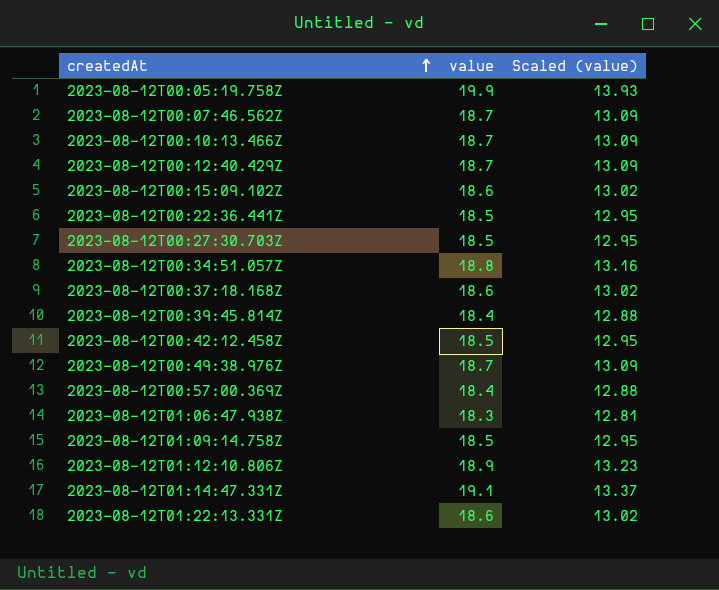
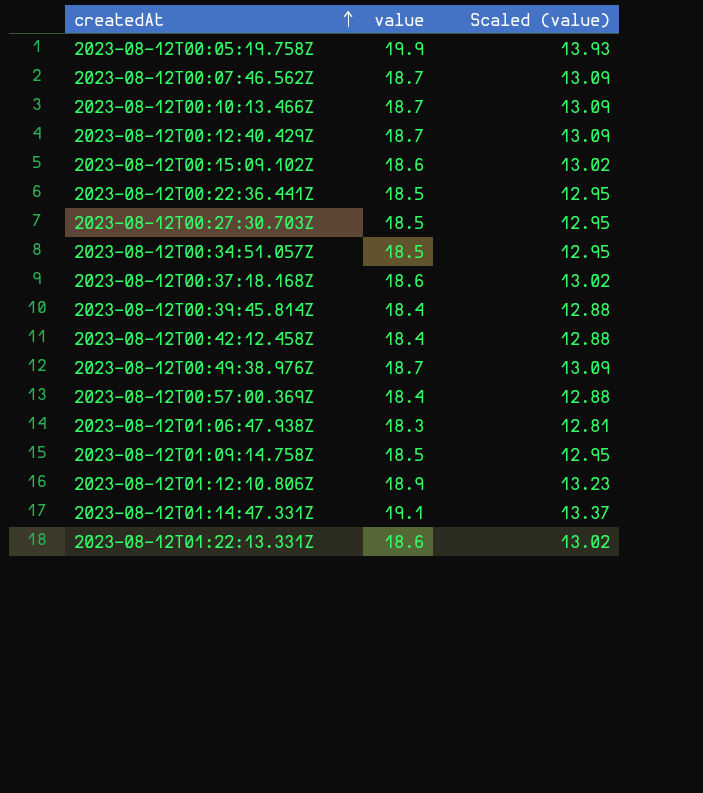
2023-08-12T00:34:51.057Z | value: 18.8 -> 18.5
2023-08-12T00:34:51.057Z | Scaled (value): 13.16 -> 12.95
2023-08-12T00:42:12.458Z | value: 18.5 -> 18.4
2023-08-12T00:42:12.458Z | Scaled (value): 12.95 -> 12.88

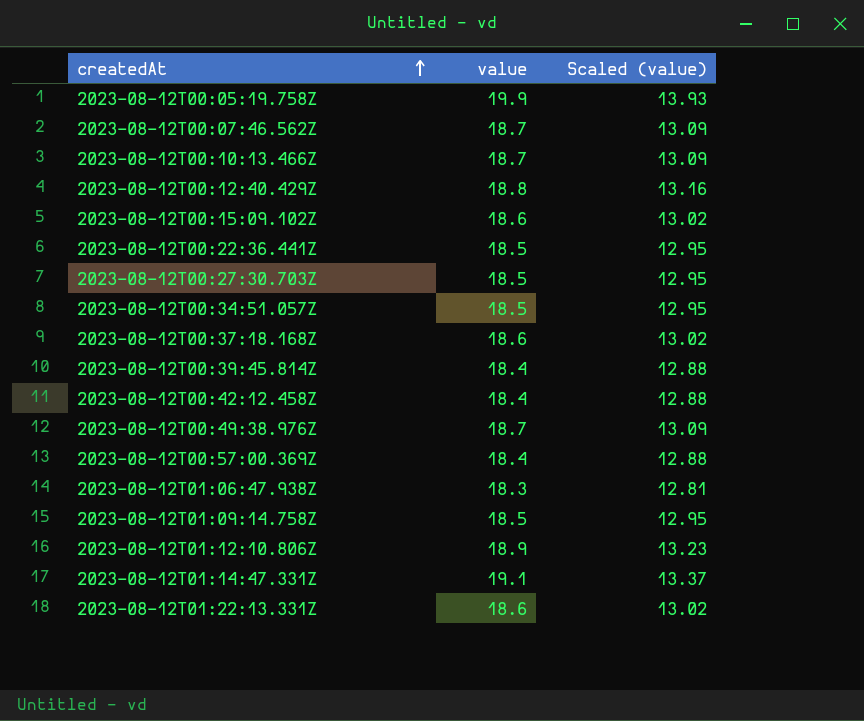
2023-08-12T00:12:40.429Z | value: 18.7 -> 18.8
2023-08-12T00:12:40.429Z | Scaled (value): 13.09 -> 13.16

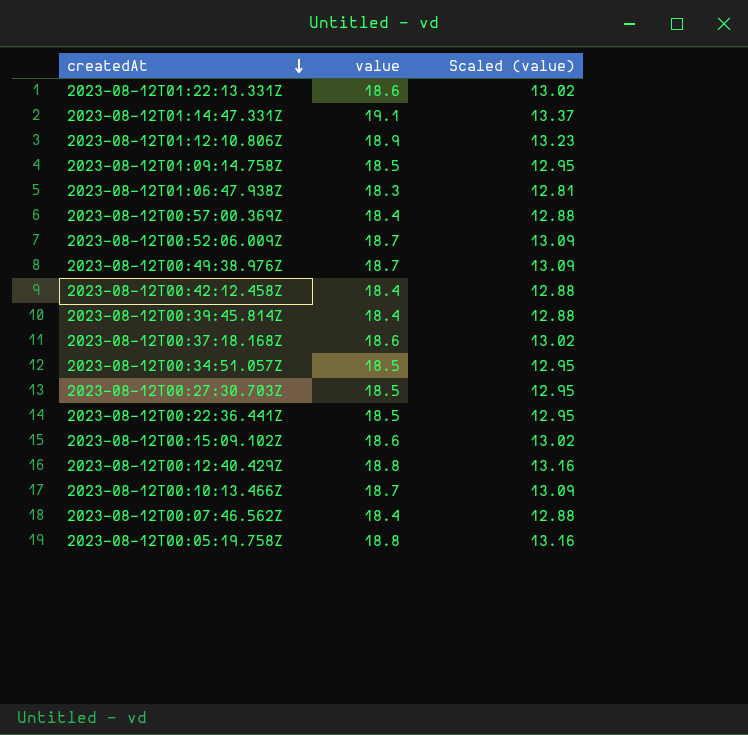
row order: createdAt ascending -> createdAt descending
row 2023-08-12T00:52:06.009Z: none -> 18.7 | 13.09
2023-08-12T00:07:46.562Z | value: 18.7 -> 18.4
2023-08-12T00:07:46.562Z | Scaled (value): 13.09 -> 12.88
2023-08-12T00:05:19.758Z | value: 19.9 -> 18.8
2023-08-12T00:05:19.758Z | Scaled (value): 13.93 -> 13.16

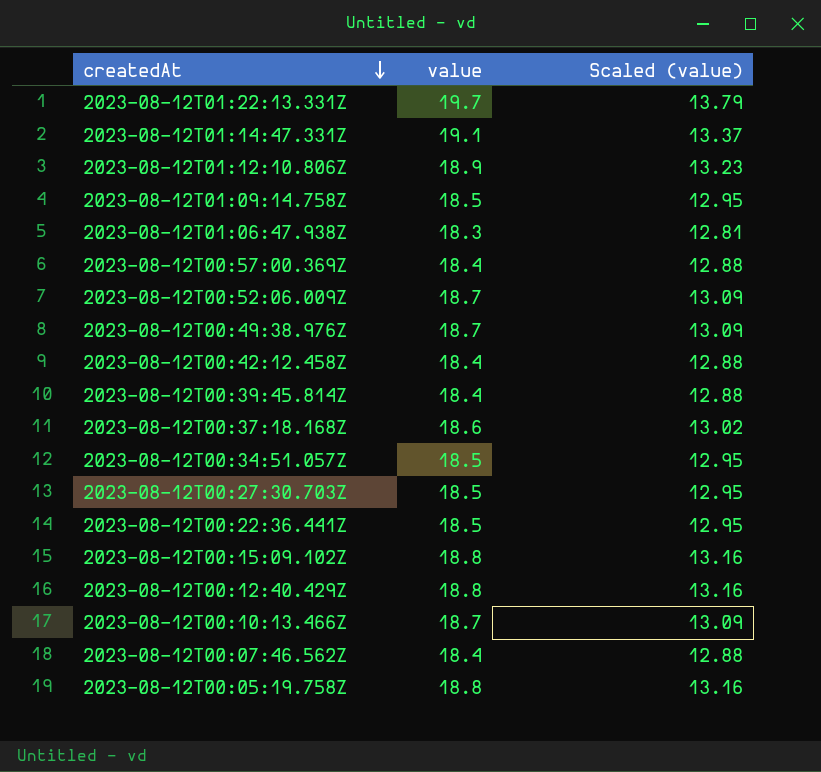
2023-08-12T01:22:13.331Z | value: 18.6 -> 19.7
2023-08-12T01:22:13.331Z | Scaled (value): 13.02 -> 13.79
2023-08-12T00:15:09.102Z | value: 18.6 -> 18.8
2023-08-12T00:15:09.102Z | Scaled (value): 13.02 -> 13.16

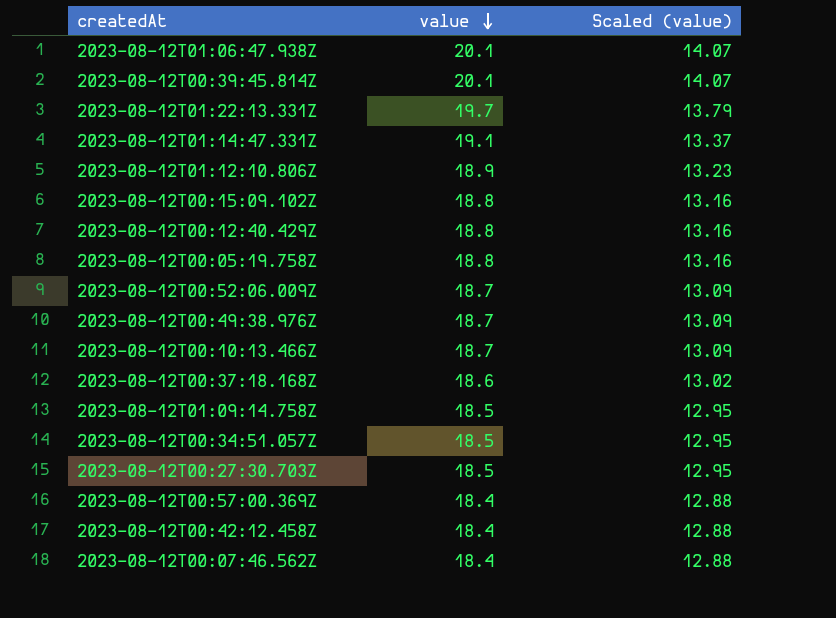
row order: createdAt descending -> value descending
row 2023-08-12T00:22:36.441Z: 18.5 | 12.95 -> none
2023-08-12T01:06:47.938Z | value: 18.3 -> 20.1
2023-08-12T01:06:47.938Z | Scaled (value): 12.81 -> 14.07
2023-08-12T00:39:45.814Z | value: 18.4 -> 20.1
2023-08-12T00:39:45.814Z | Scaled (value): 12.88 -> 14.07

